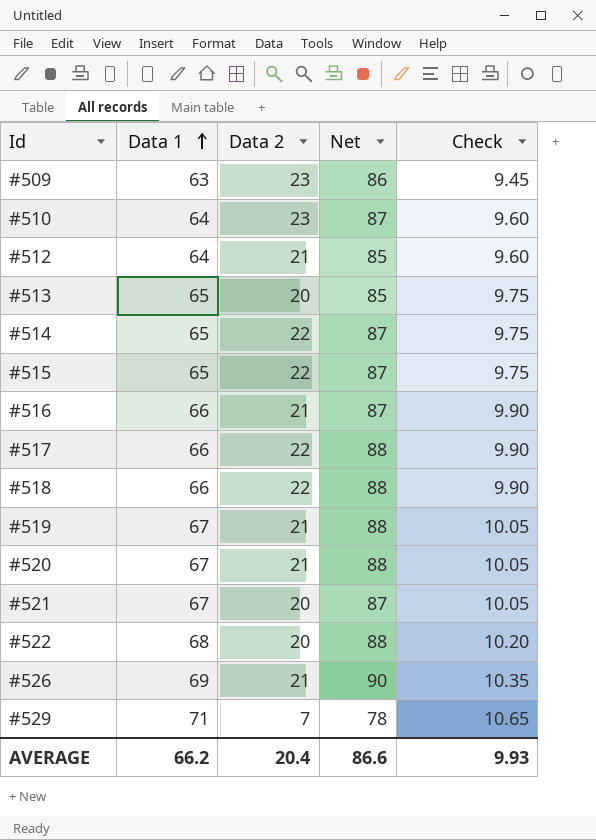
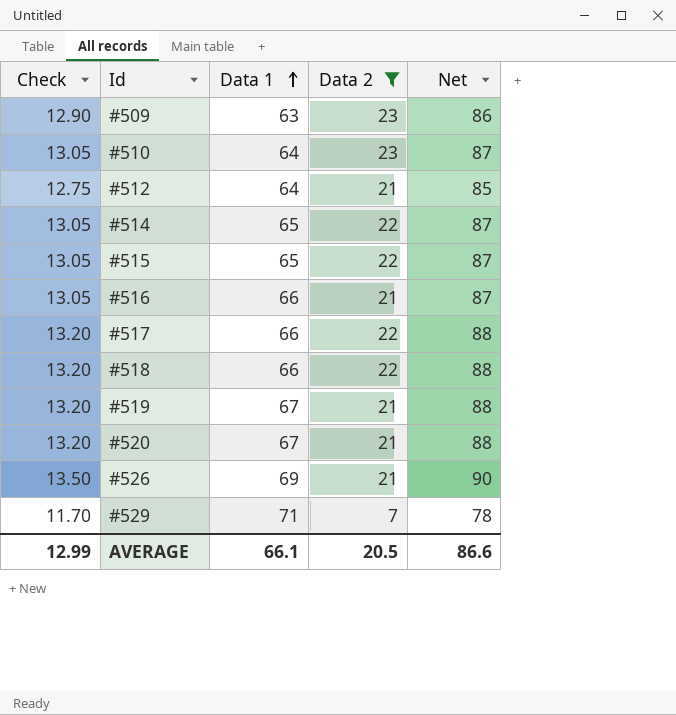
filter: none -> Data 2 != 20
column Check | formula: [Data 1] * 0.15 -> [Net] * 0.15
column Check | position: 5 -> 1
AVERAGE | Check: 9.93 -> 12.99
AVERAGE | Data 1: 66.2 -> 66.1
AVERAGE | Data 2: 20.4 -> 20.5

